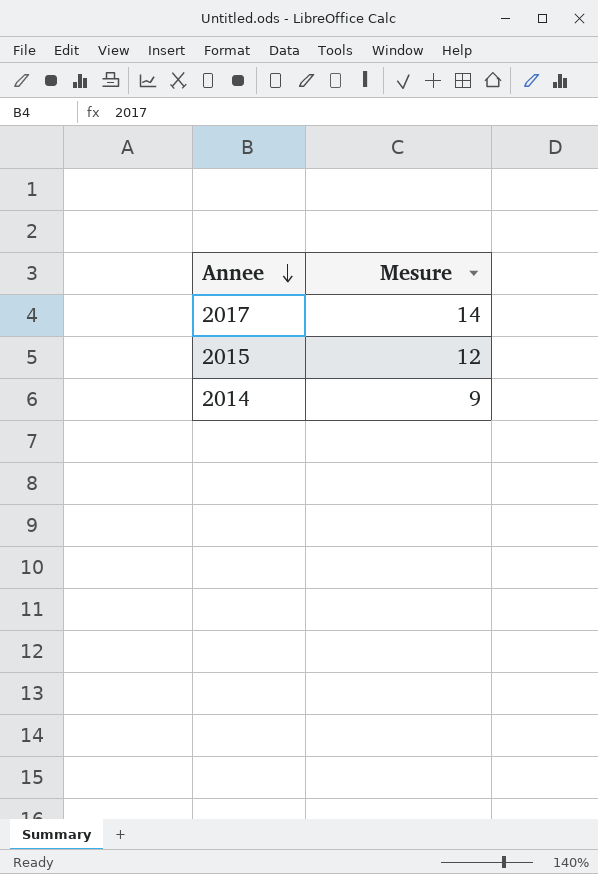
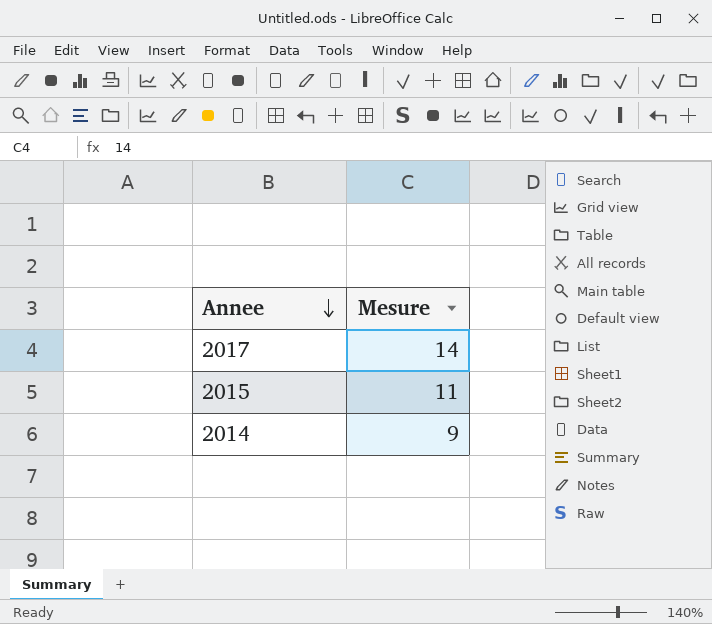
2015 | Mesure: 12 -> 11

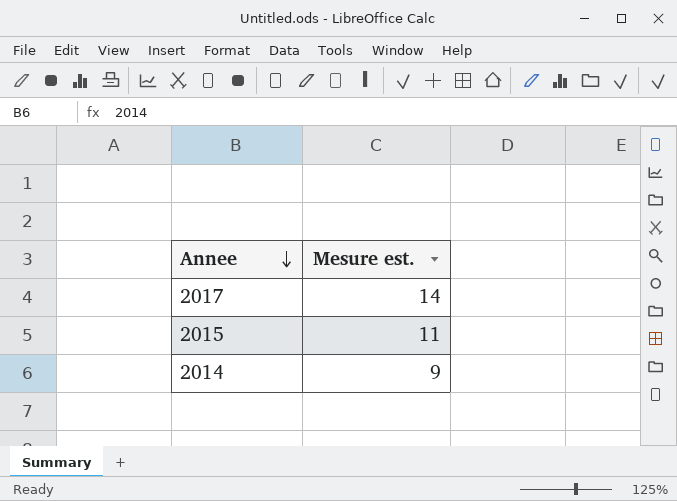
column name: Mesure -> Mesure est.

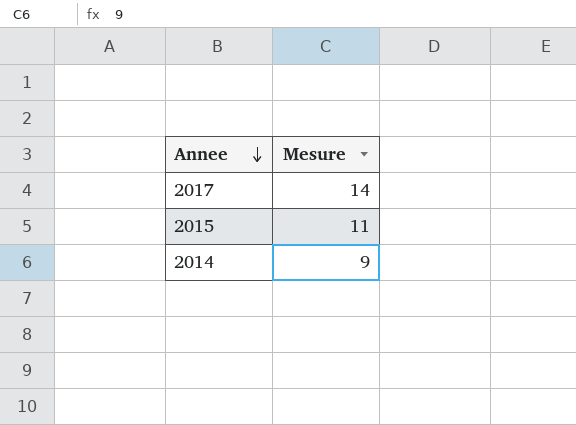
column name: Mesure est. -> Mesure

